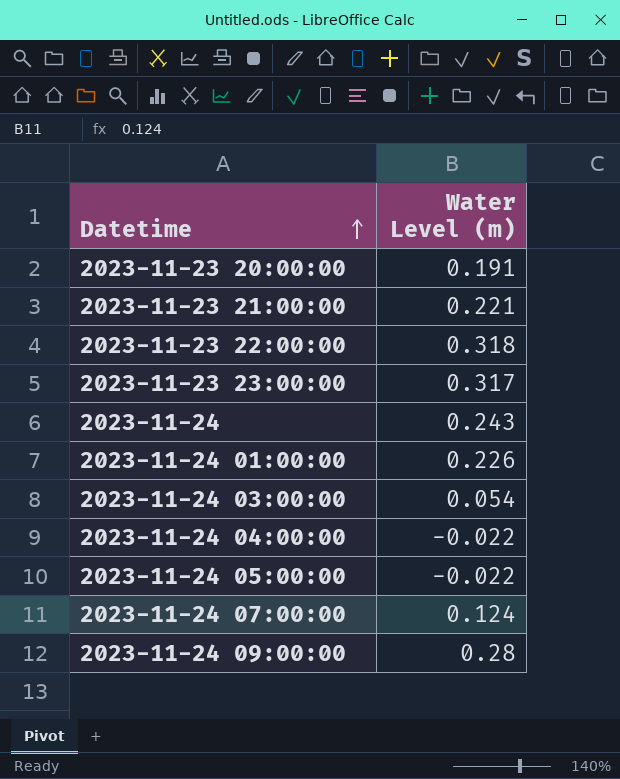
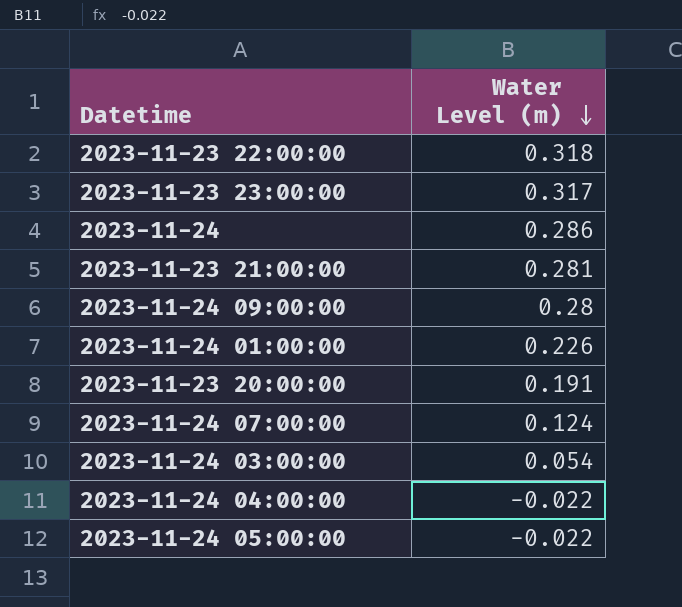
row order: Datetime ascending -> Water Level (m) descending
2023-11-24 | Water Level (m): 0.243 -> 0.286
2023-11-23 21:00:00 | Water Level (m): 0.221 -> 0.281

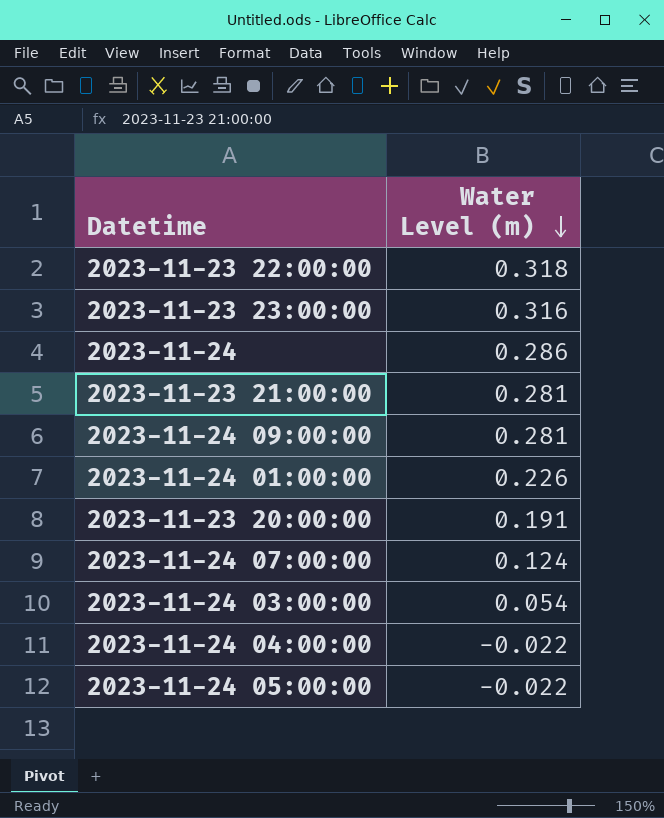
2023-11-23 23:00:00 | Water Level (m): 0.317 -> 0.316
2023-11-24 09:00:00 | Water Level (m): 0.28 -> 0.281

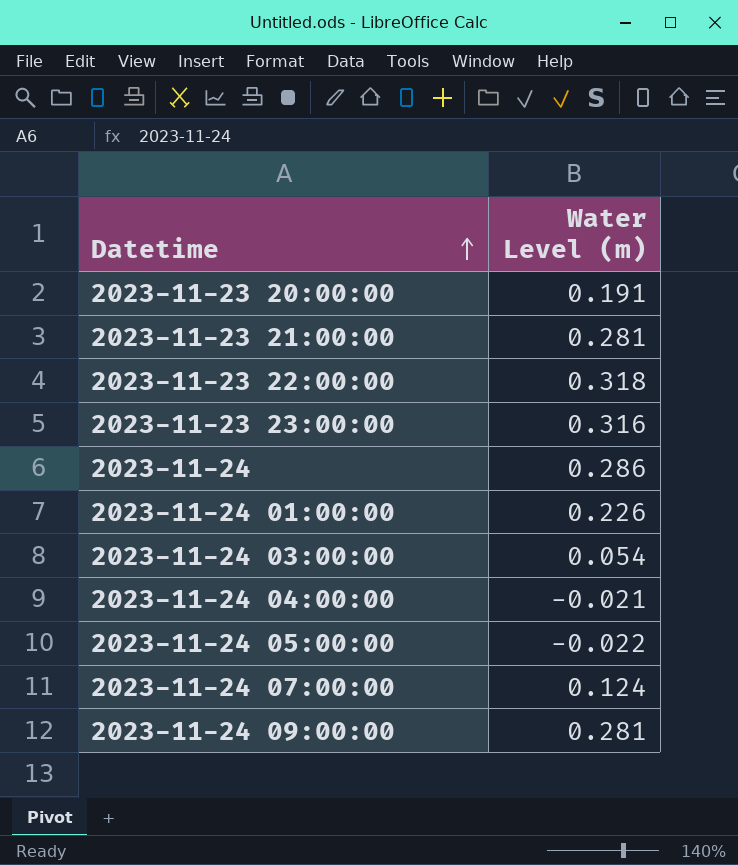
row order: Water Level (m) descending -> Datetime ascending
2023-11-24 04:00:00 | Water Level (m): -0.022 -> -0.021

